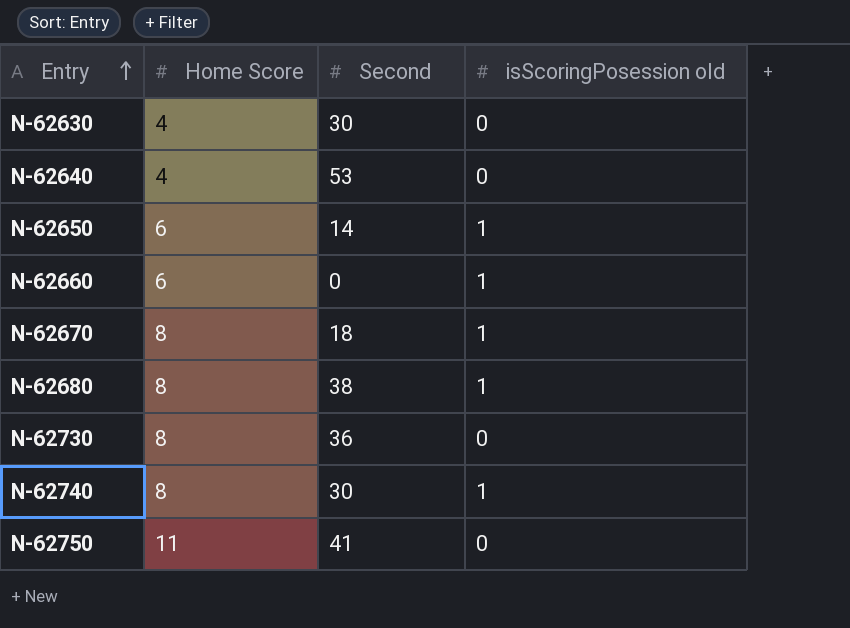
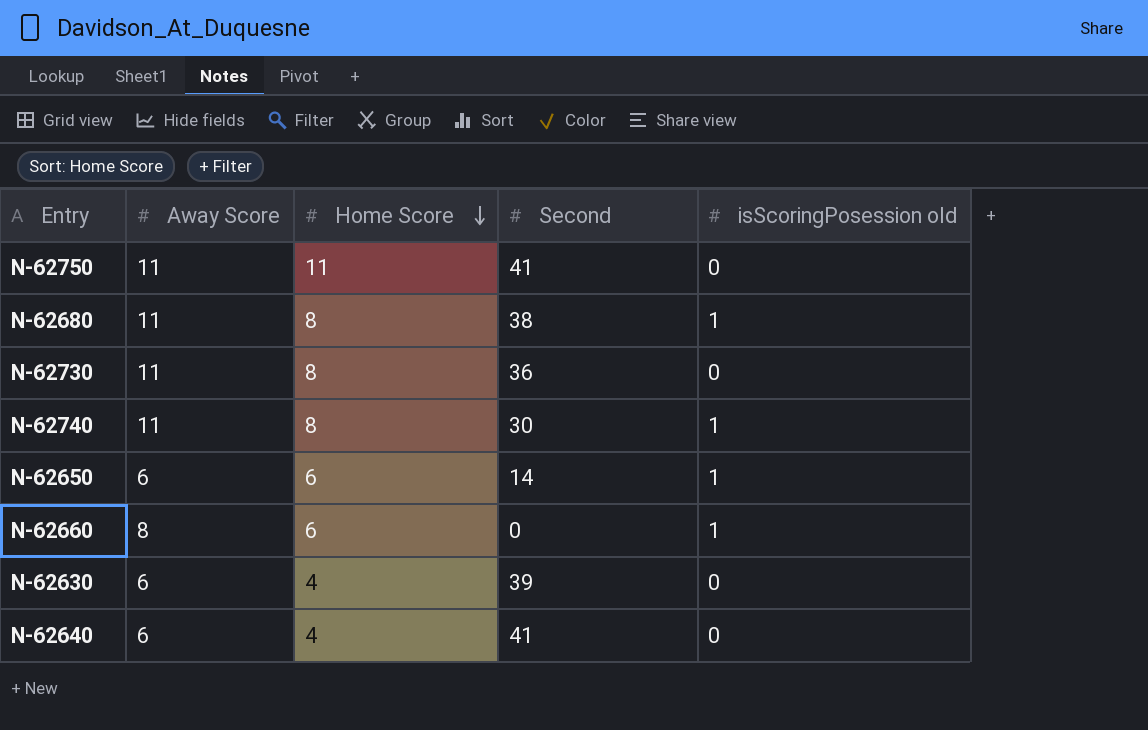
row order: Entry ascending -> Home Score descending
column Away Score | position: none -> 2
row N-62670: 8 | 18 | 1 -> none
N-62630 | Second: 30 -> 39
N-62640 | Second: 53 -> 41

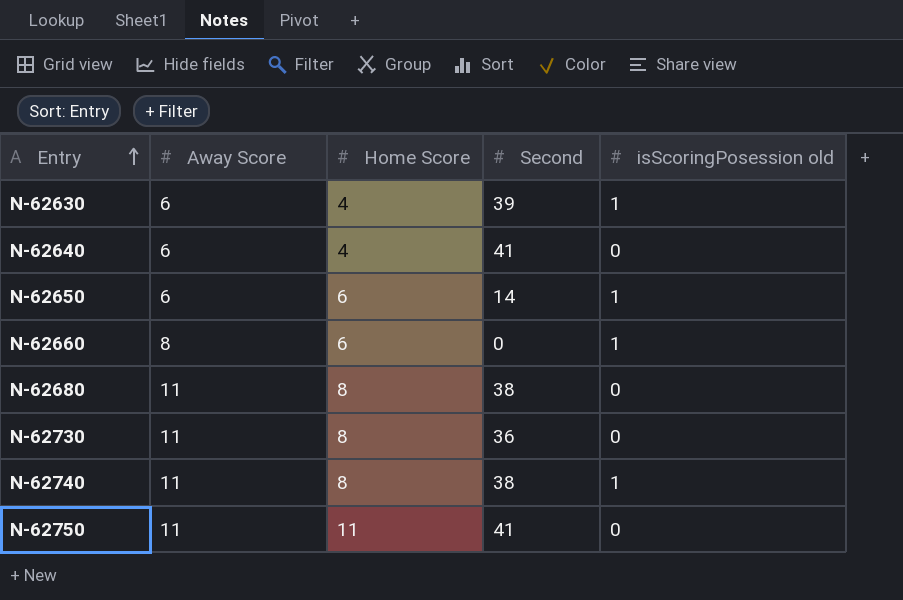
row order: Home Score descending -> Entry ascending
N-62630 | isScoringPosession old: 0 -> 1
N-62680 | isScoringPosession old: 1 -> 0
N-62740 | Second: 30 -> 38

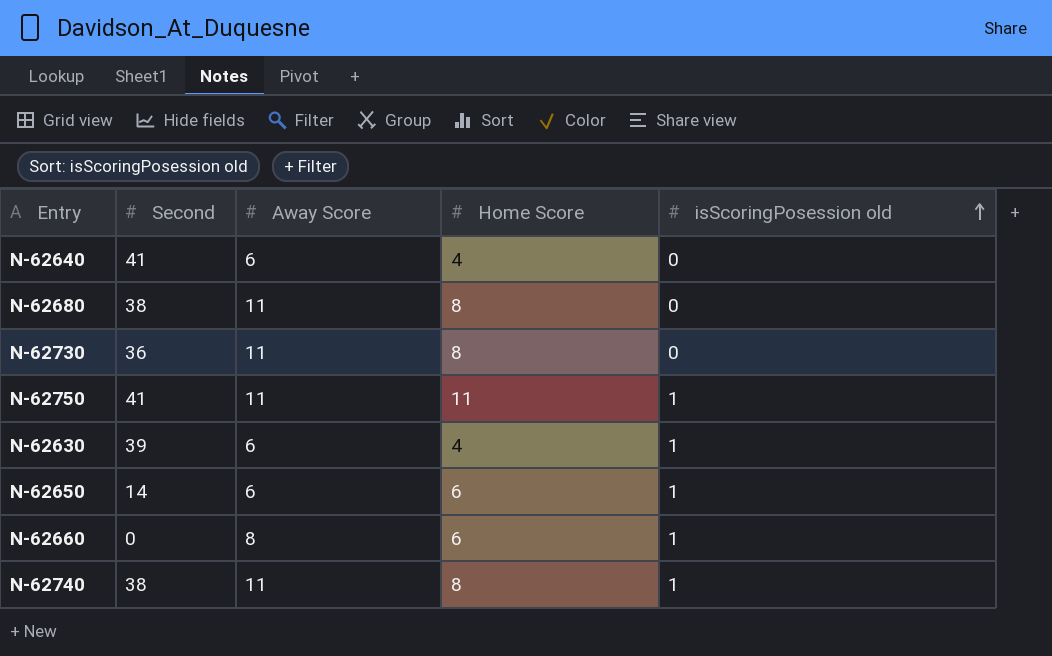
row order: Entry ascending -> isScoringPosession old ascending
column Second | position: 4 -> 2
N-62750 | isScoringPosession old: 0 -> 1

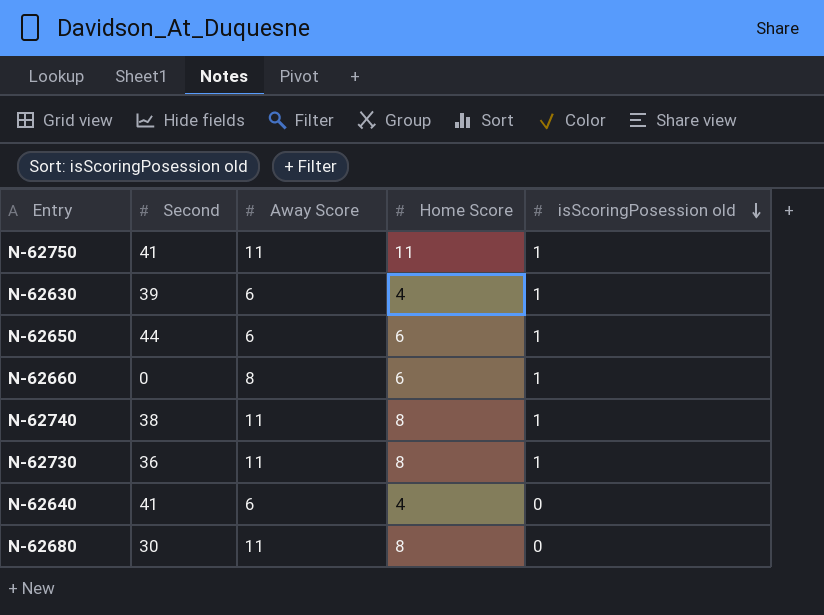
row order: isScoringPosession old ascending -> isScoringPosession old descending
N-62650 | Second: 14 -> 44
N-62730 | isScoringPosession old: 0 -> 1
N-62680 | Second: 38 -> 30

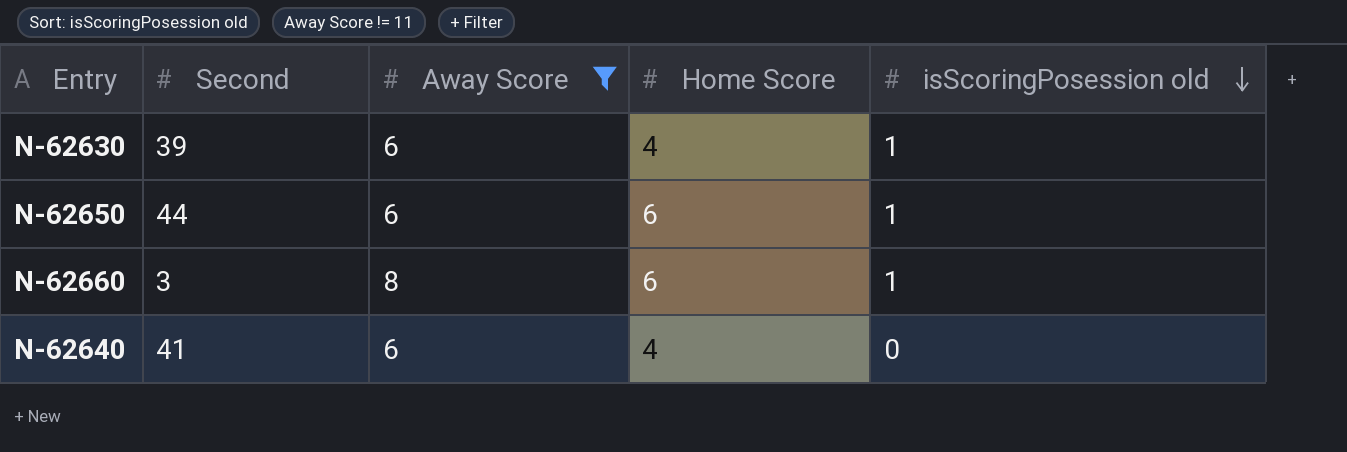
filter: none -> Away Score != 11
N-62660 | Second: 0 -> 3

